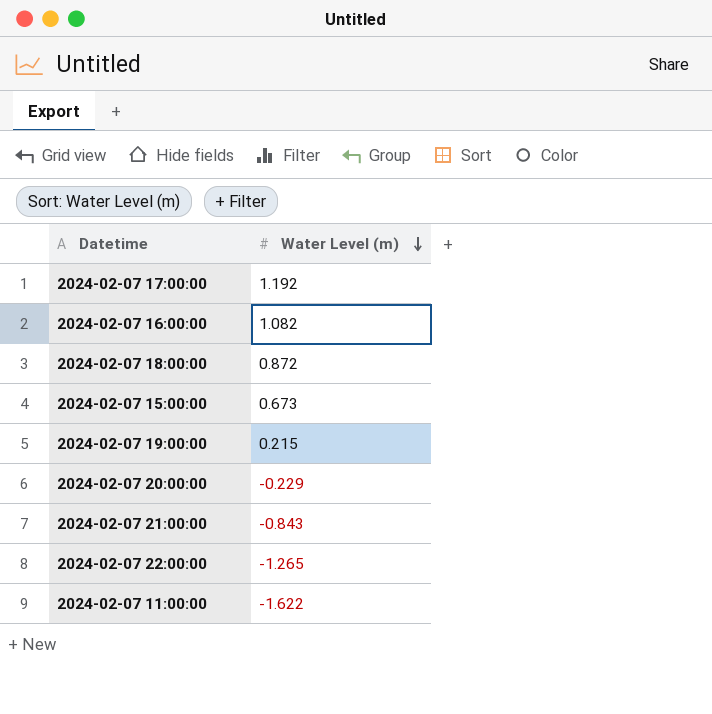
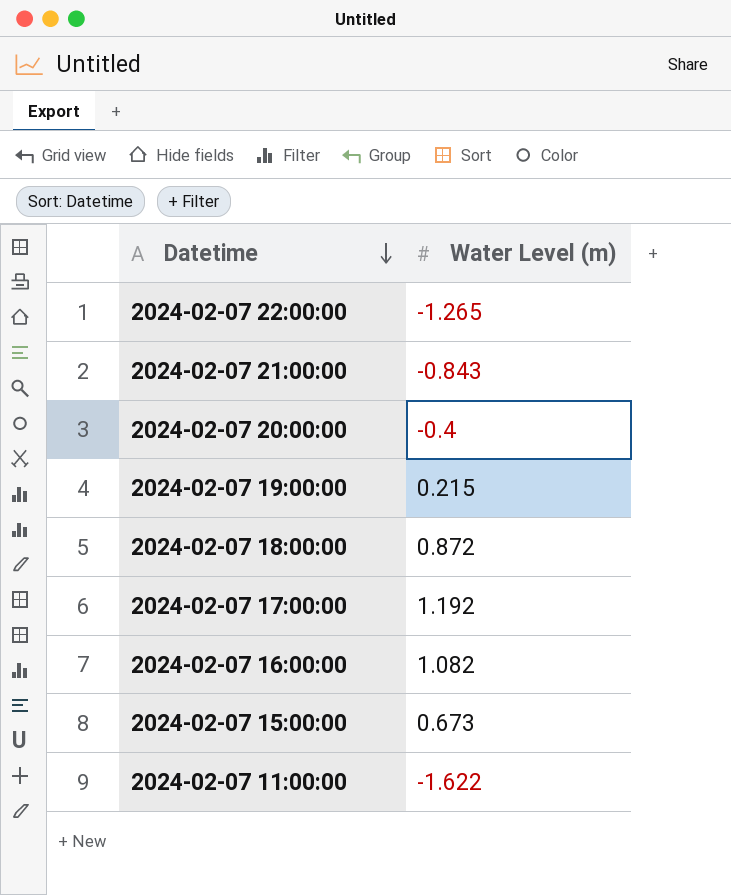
row order: Water Level (m) descending -> Datetime descending
2024-02-07 20:00:00 | Water Level (m): -0.229 -> -0.4

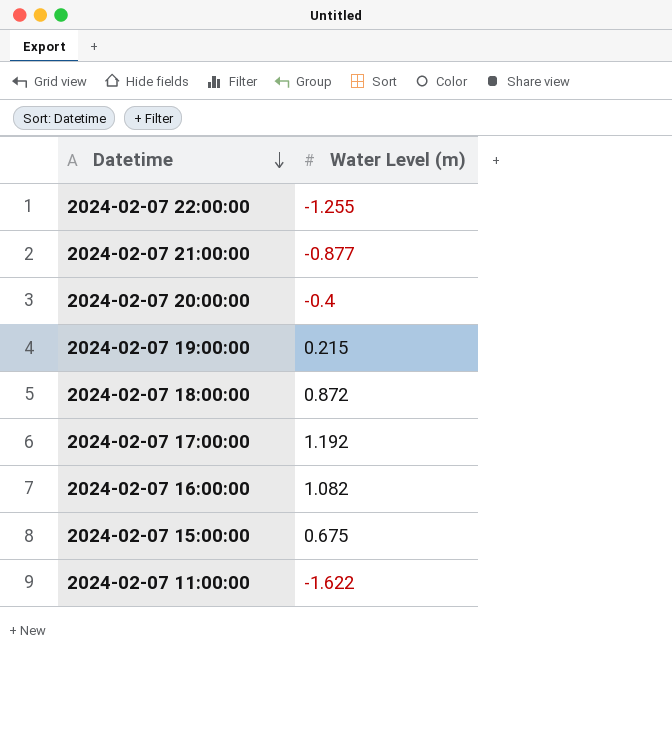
2024-02-07 22:00:00 | Water Level (m): -1.265 -> -1.255
2024-02-07 21:00:00 | Water Level (m): -0.843 -> -0.877
2024-02-07 15:00:00 | Water Level (m): 0.673 -> 0.675

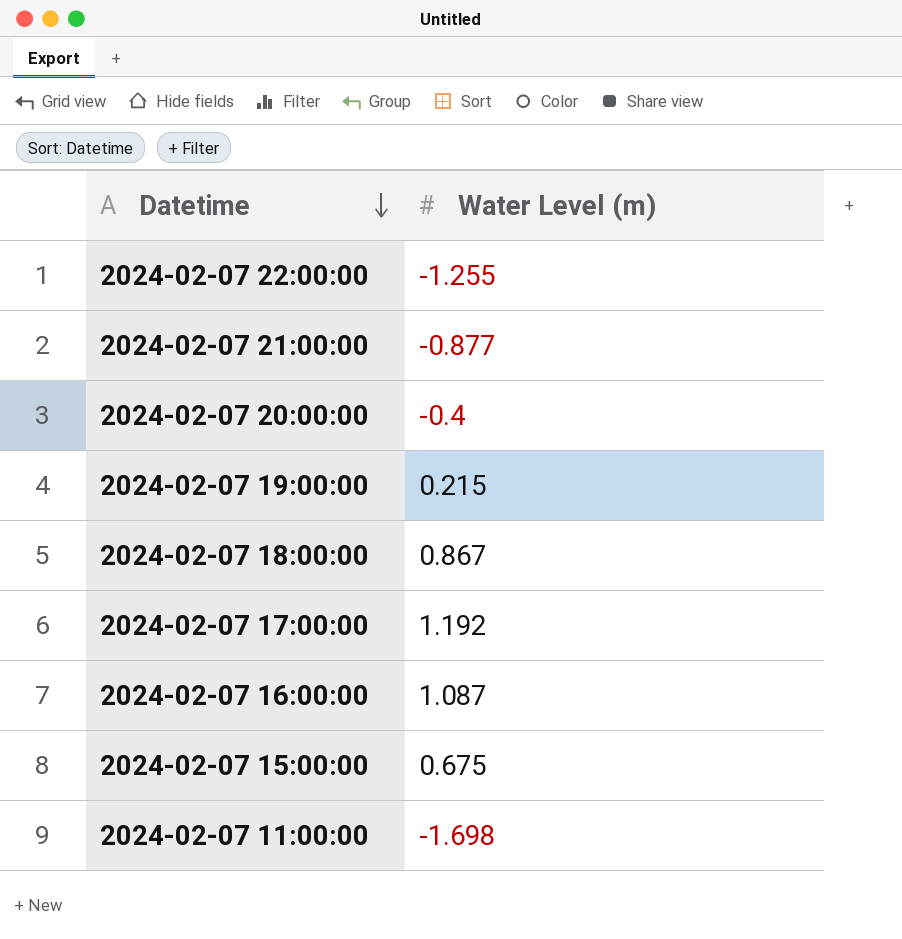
2024-02-07 18:00:00 | Water Level (m): 0.872 -> 0.867
2024-02-07 16:00:00 | Water Level (m): 1.082 -> 1.087
2024-02-07 11:00:00 | Water Level (m): -1.622 -> -1.698

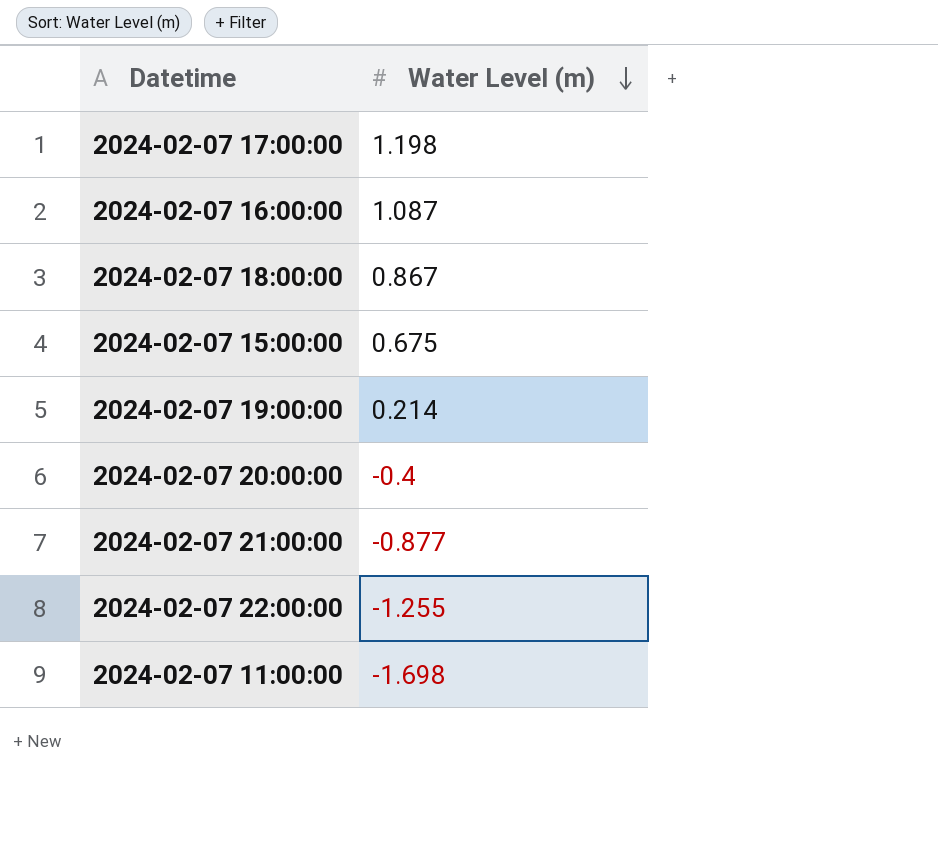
row order: Datetime descending -> Water Level (m) descending
2024-02-07 17:00:00 | Water Level (m): 1.192 -> 1.198
2024-02-07 19:00:00 | Water Level (m): 0.215 -> 0.214

